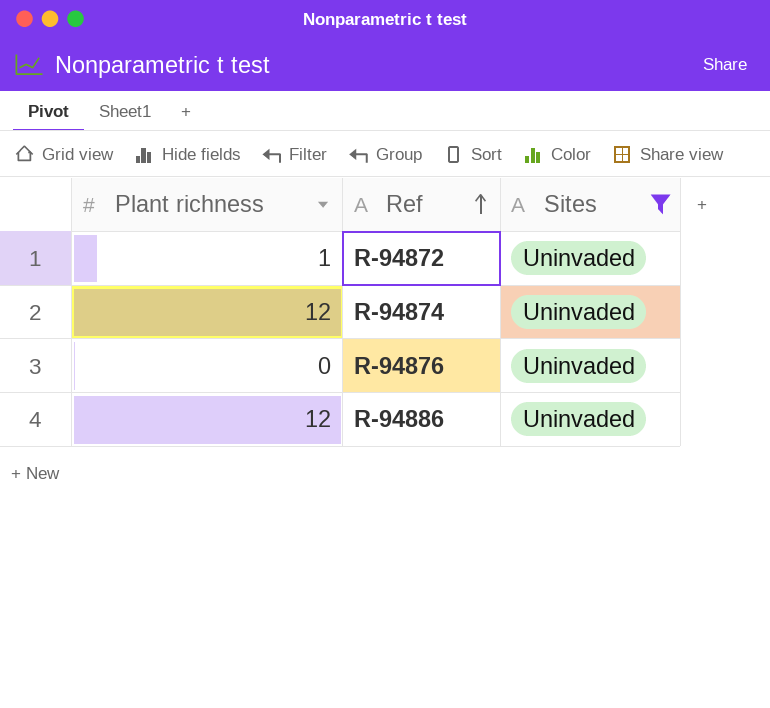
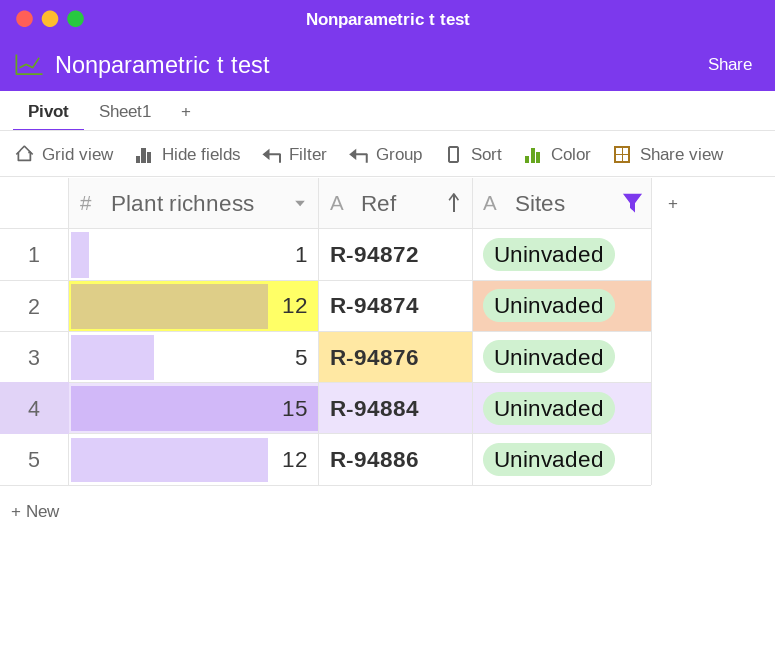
R-94876 | Plant richness: 0 -> 5
row R-94884: none -> 15 | Uninvaded

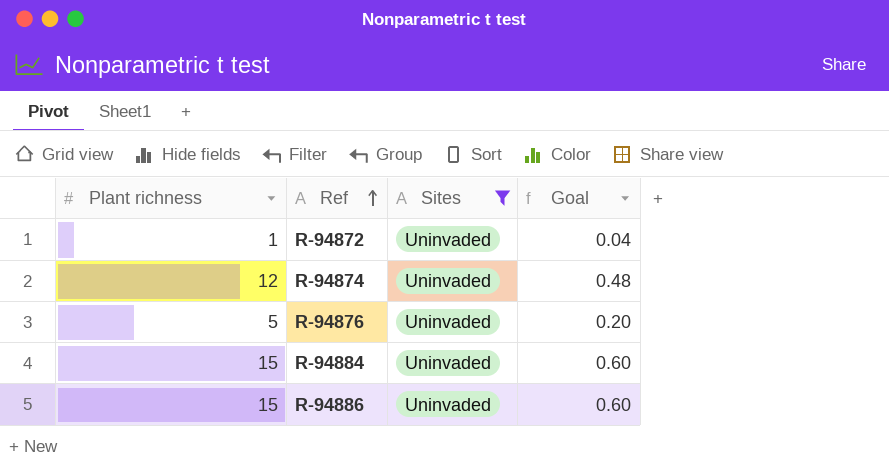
column Goal | formula: none -> [Plant richness] * 0.04
R-94886 | Plant richness: 12 -> 15

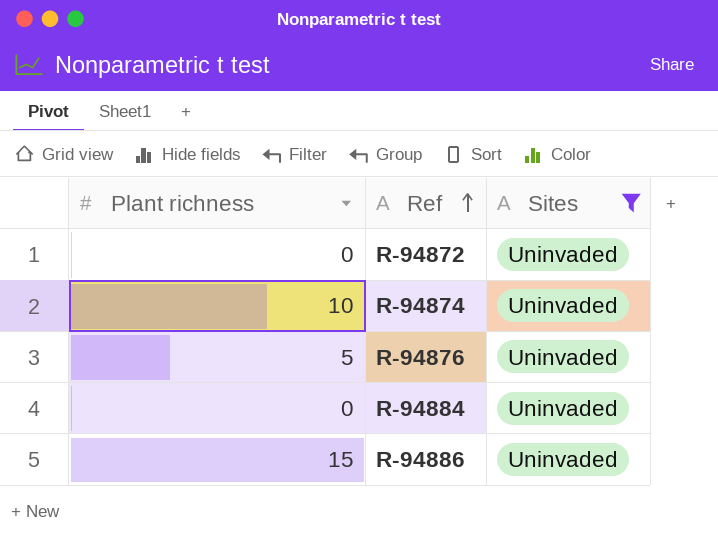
column Goal | formula: [Plant richness] * 0.04 -> none
R-94872 | Plant richness: 1 -> 0
R-94874 | Plant richness: 12 -> 10
R-94884 | Plant richness: 15 -> 0

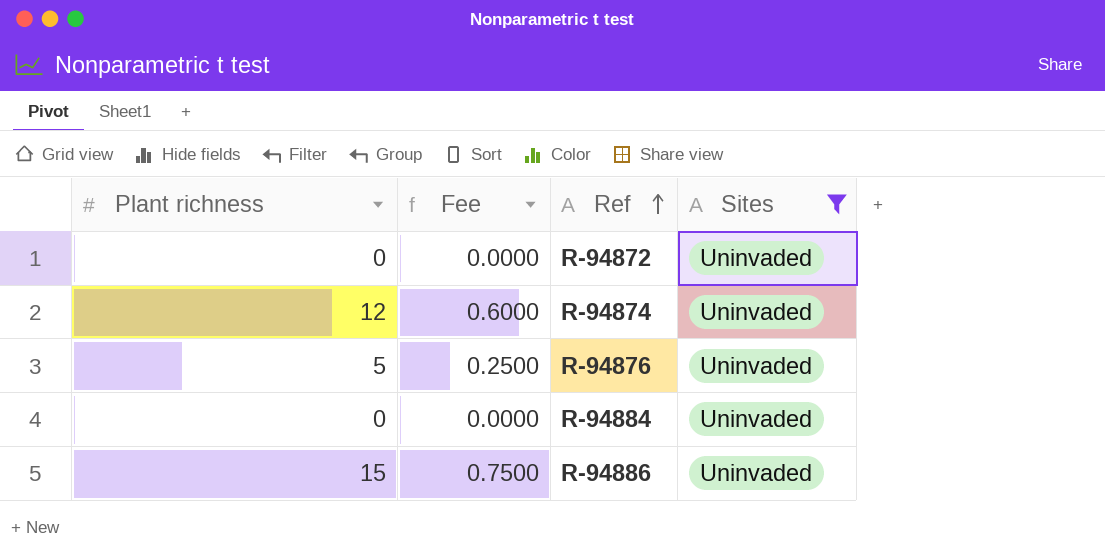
column Fee | formula: none -> [Plant richness] * 0.05
R-94874 | Plant richness: 10 -> 12

